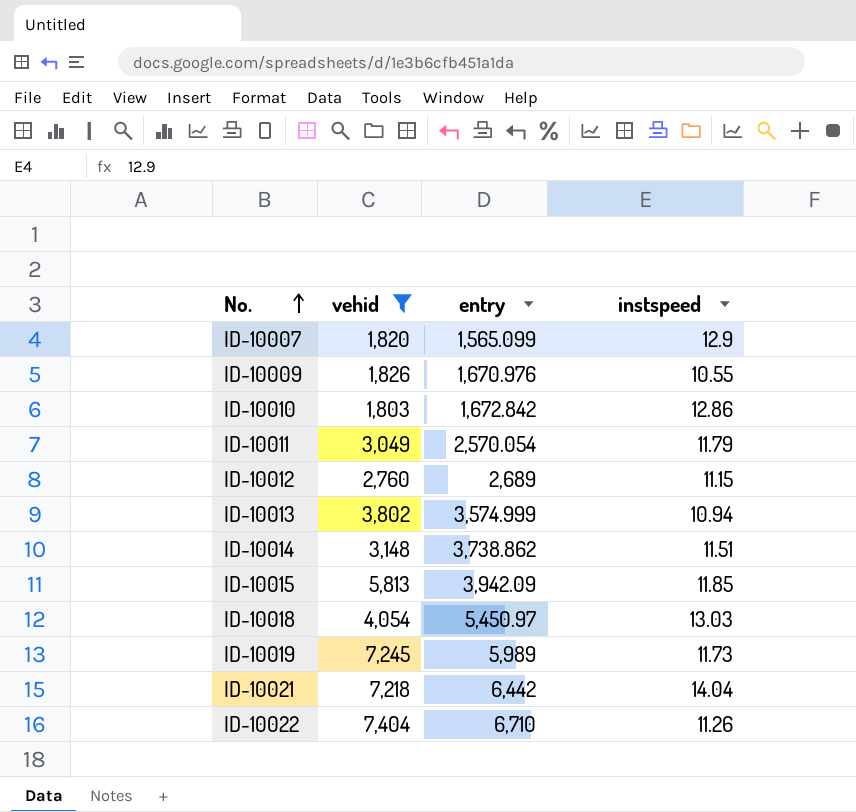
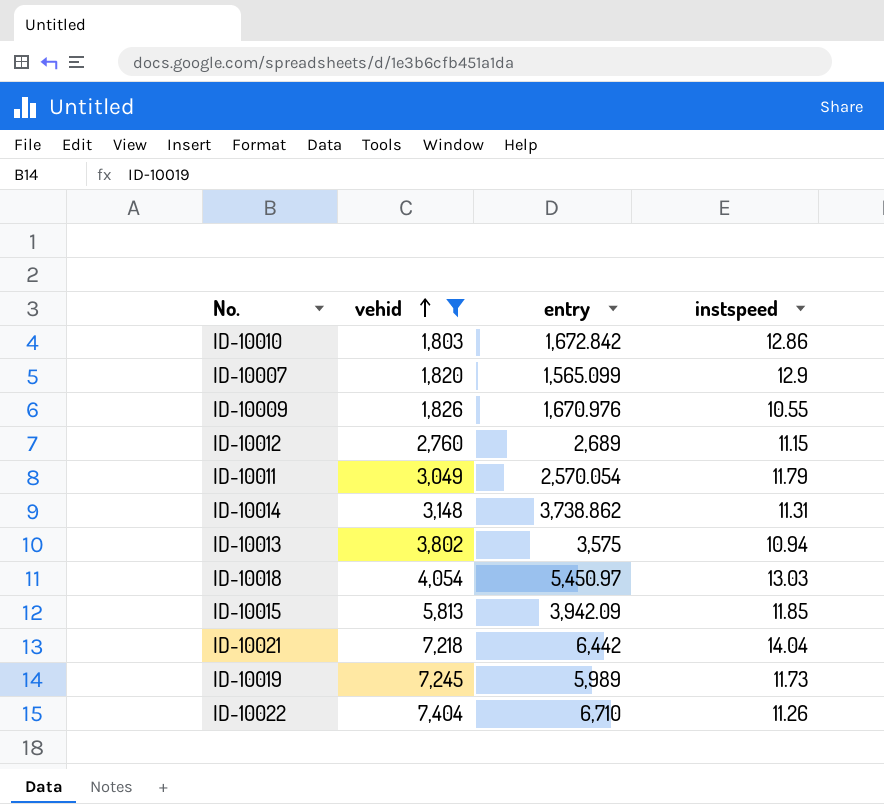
row order: No. ascending -> vehid ascending
ID-10014 | instspeed: 11.51 -> 11.31
ID-10013 | entry: 3,574.999 -> 3,575

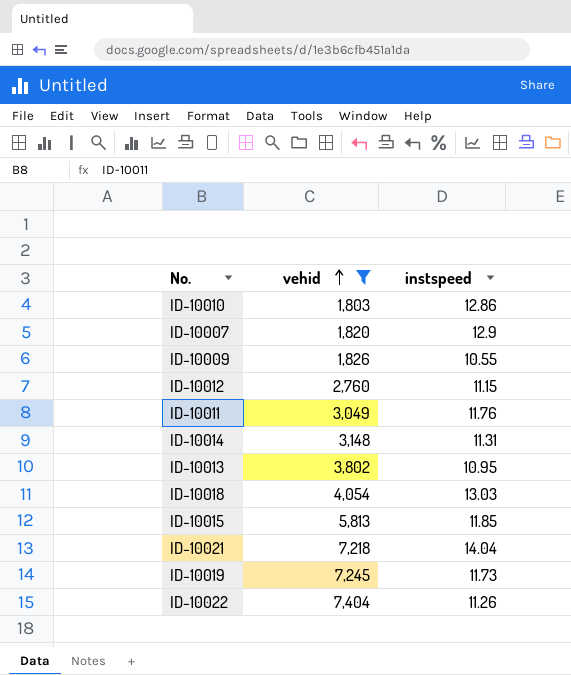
column entry | position: 3 -> none
ID-10011 | instspeed: 11.79 -> 11.76
ID-10013 | instspeed: 10.94 -> 10.95

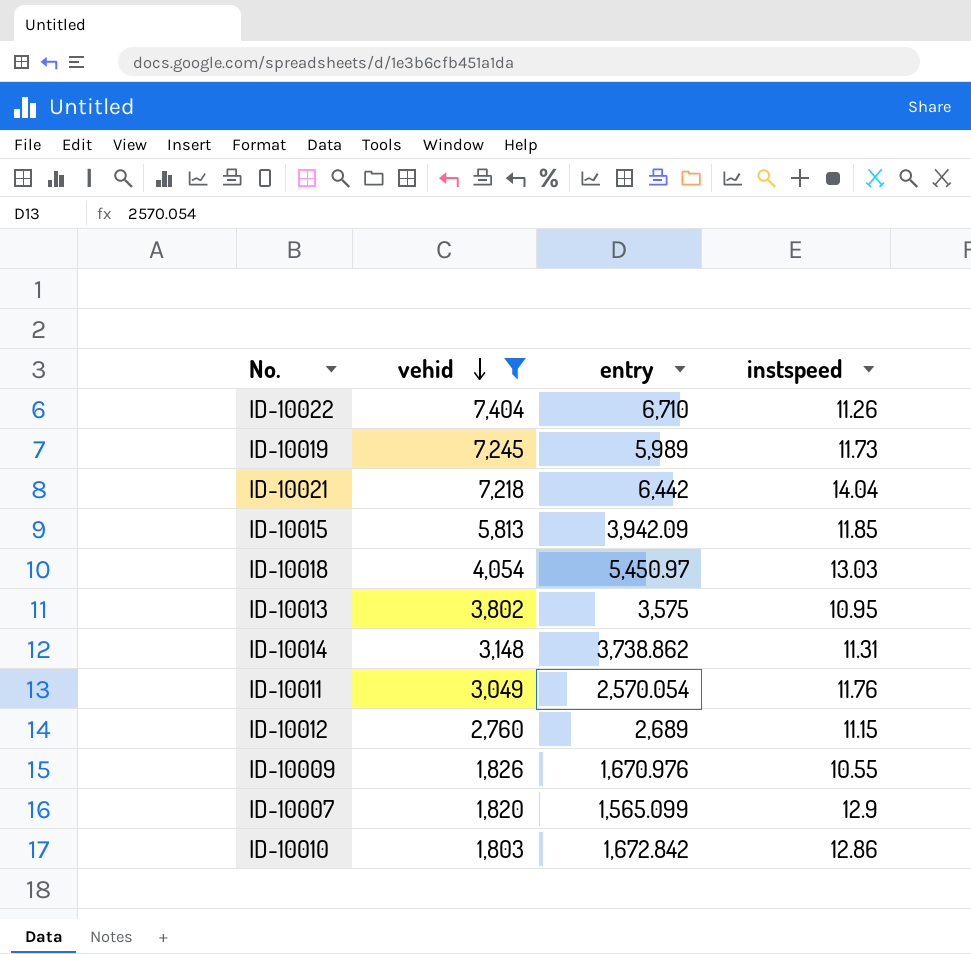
row order: vehid ascending -> vehid descending
column entry | position: none -> 3

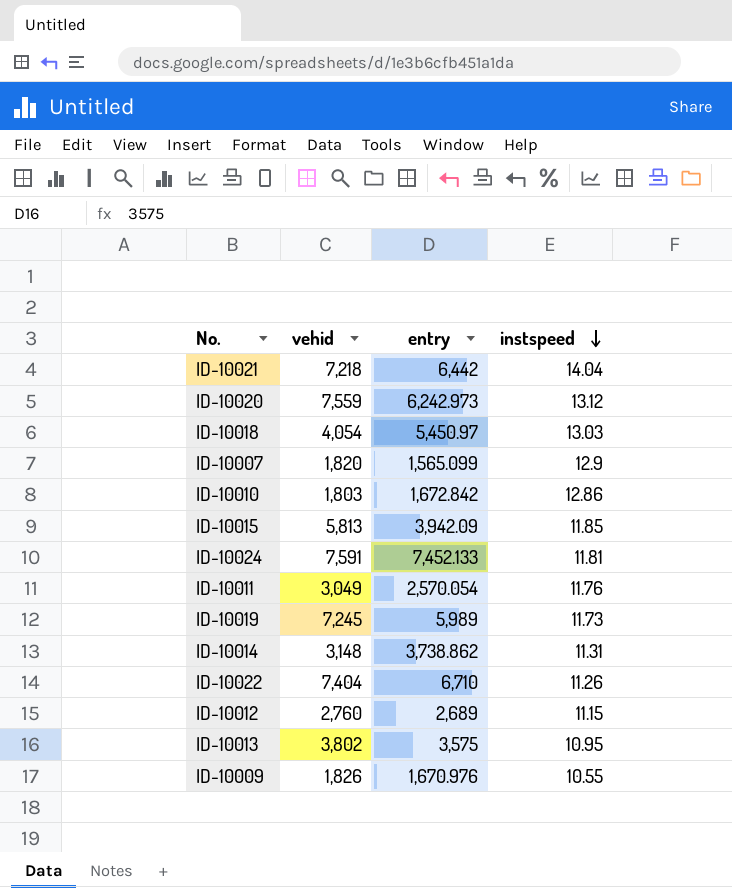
filter: vehid <= 7,404 -> none
row order: vehid descending -> instspeed descending

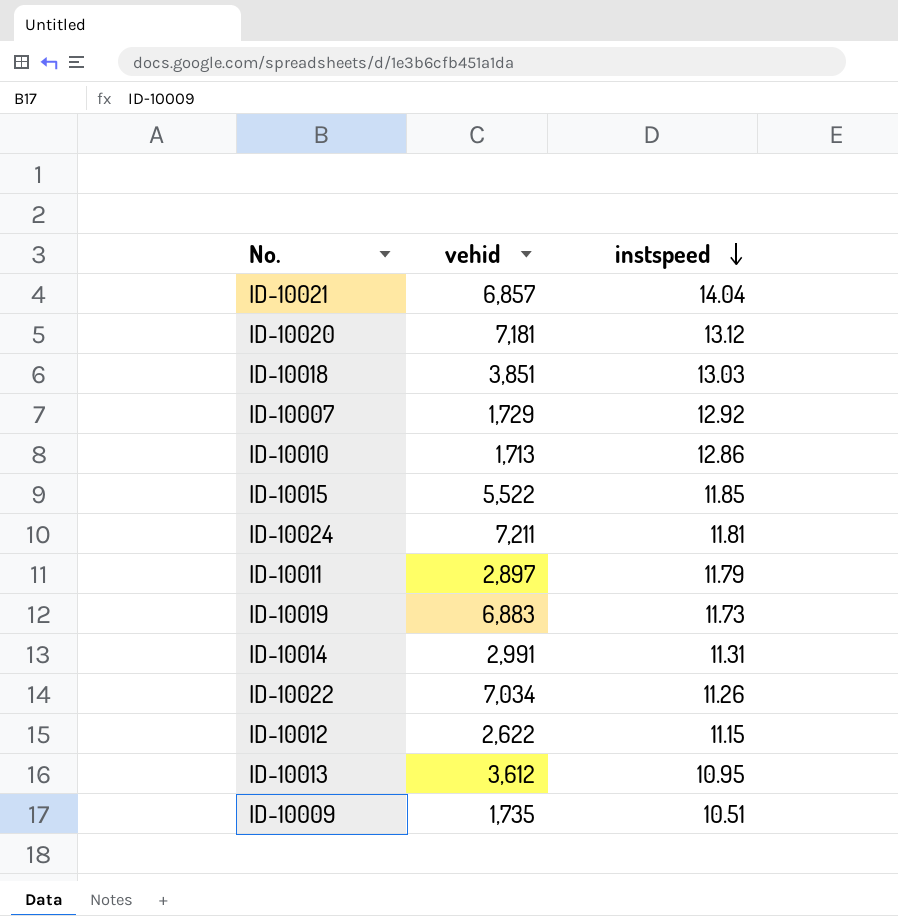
column entry | position: 3 -> none
ID-10021 | vehid: 7,218 -> 6,857
ID-10020 | vehid: 7,559 -> 7,181
ID-10018 | vehid: 4,054 -> 3,851
ID-10007 | vehid: 1,820 -> 1,729
ID-10007 | instspeed: 12.9 -> 12.92
ID-10010 | vehid: 1,803 -> 1,713
ID-10015 | vehid: 5,813 -> 5,522
ID-10024 | vehid: 7,591 -> 7,211
ID-10011 | vehid: 3,049 -> 2,897
ID-10011 | instspeed: 11.76 -> 11.79
ID-10019 | vehid: 7,245 -> 6,883
ID-10014 | vehid: 3,148 -> 2,991
ID-10022 | vehid: 7,404 -> 7,034
ID-10012 | vehid: 2,760 -> 2,622
ID-10013 | vehid: 3,802 -> 3,612
ID-10009 | vehid: 1,826 -> 1,735
ID-10009 | instspeed: 10.55 -> 10.51

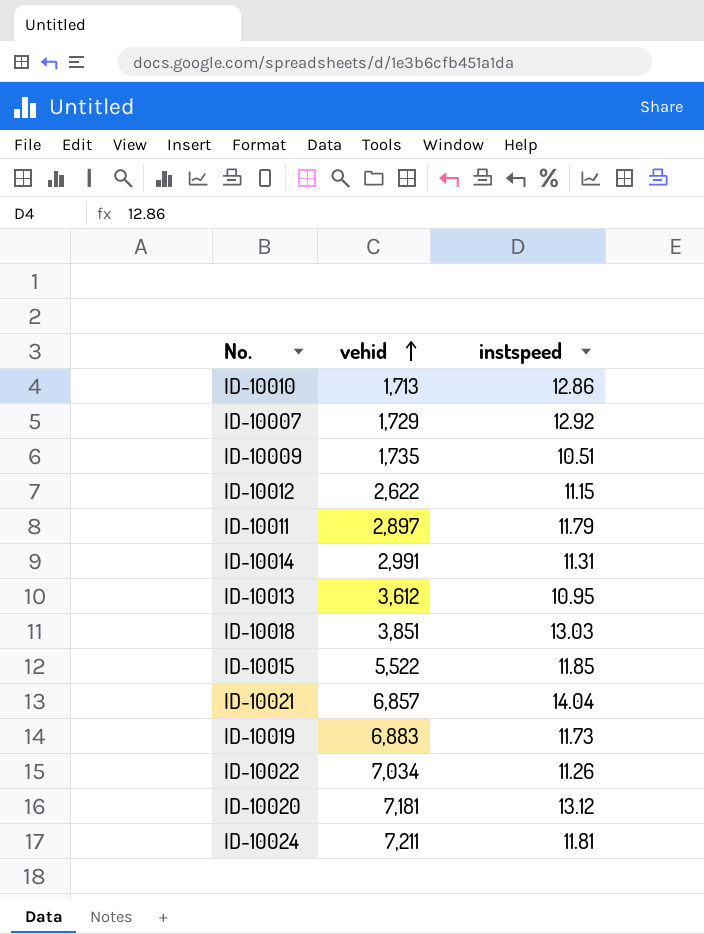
row order: instspeed descending -> vehid ascending

